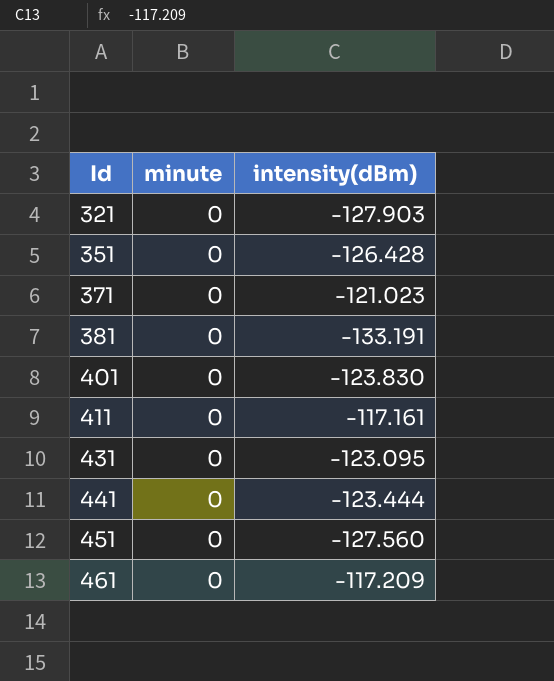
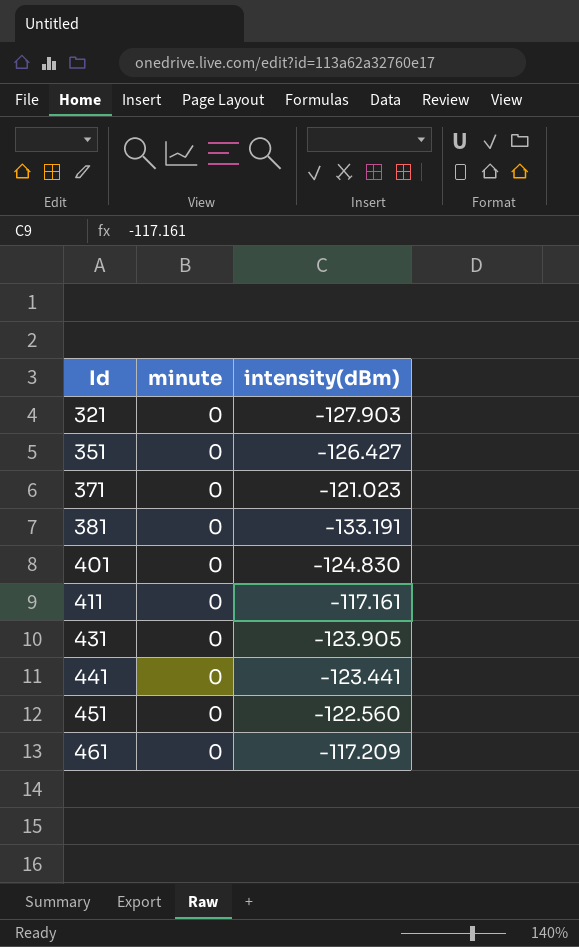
351 | intensity(dBm): -126.428 -> -126.427
401 | intensity(dBm): -123.830 -> -124.830
431 | intensity(dBm): -123.095 -> -123.905
441 | intensity(dBm): -123.444 -> -123.441
451 | intensity(dBm): -127.560 -> -122.560

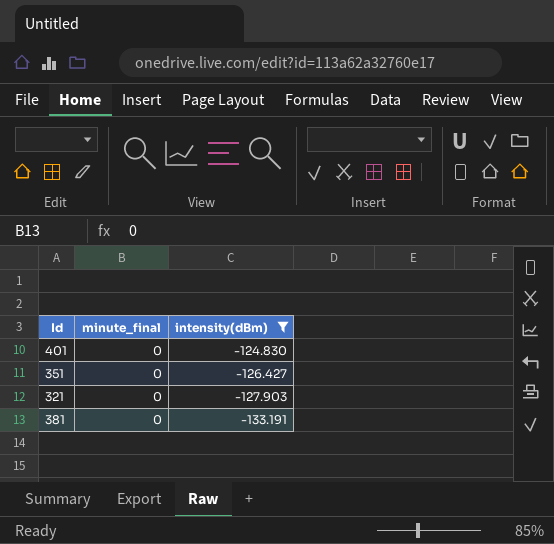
filter: none -> intensity(dBm) <= -124.830
row order: Id ascending -> intensity(dBm) descending
column name: minute -> minute_final

